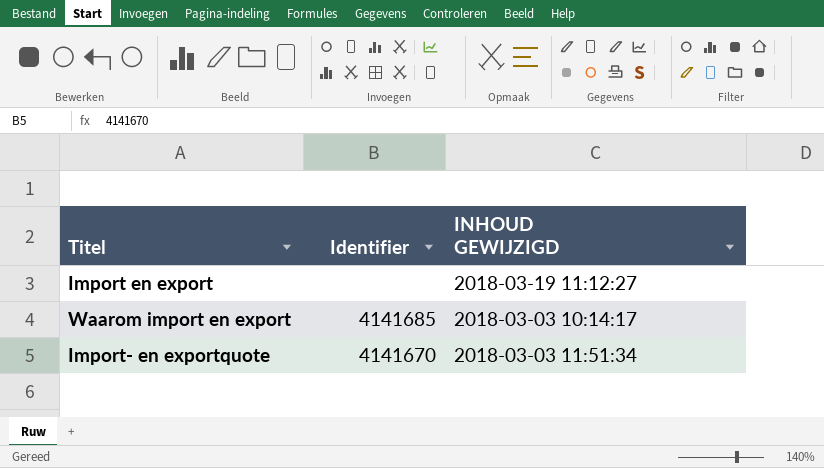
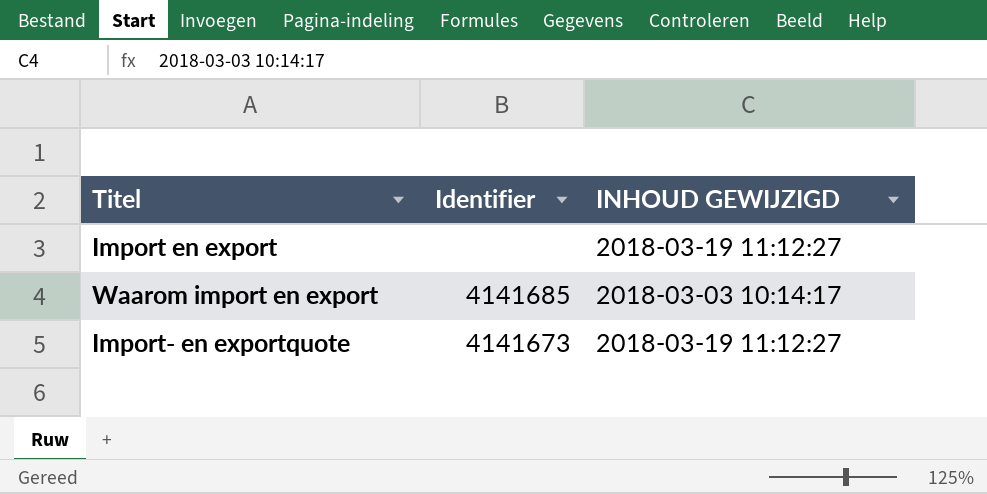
Import- en exportquote | Identifier: 4141670 -> 4141673
Import- en exportquote | INHOUD GEWIJZIGD: 2018-03-03 11:51:34 -> 2018-03-19 11:12:27

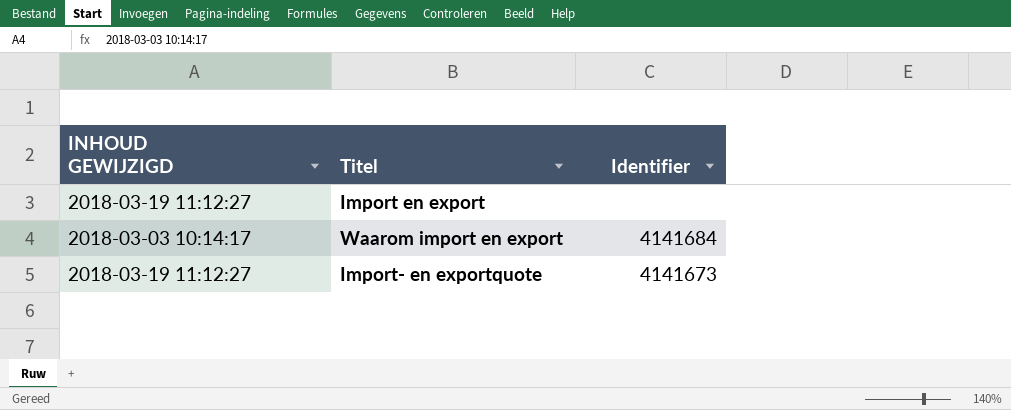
column INHOUD GEWIJZIGD | position: 3 -> 1
Waarom import en export | Identifier: 4141685 -> 4141684

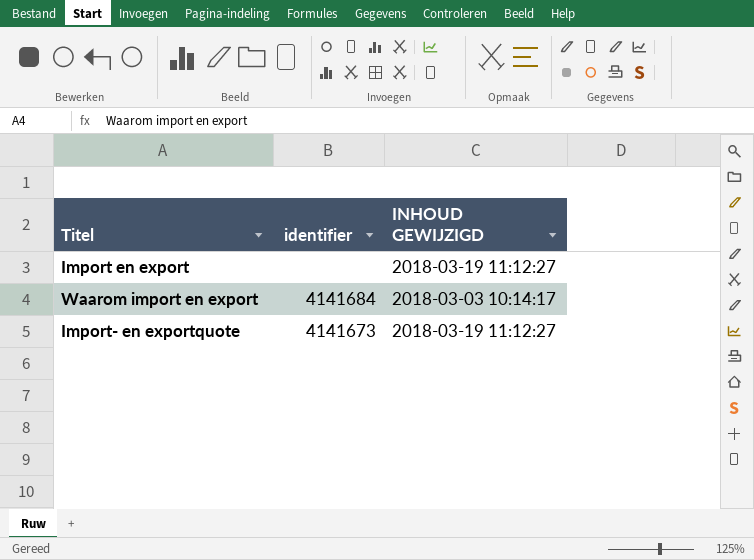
column name: Identifier -> identifier
column INHOUD GEWIJZIGD | position: 1 -> 3

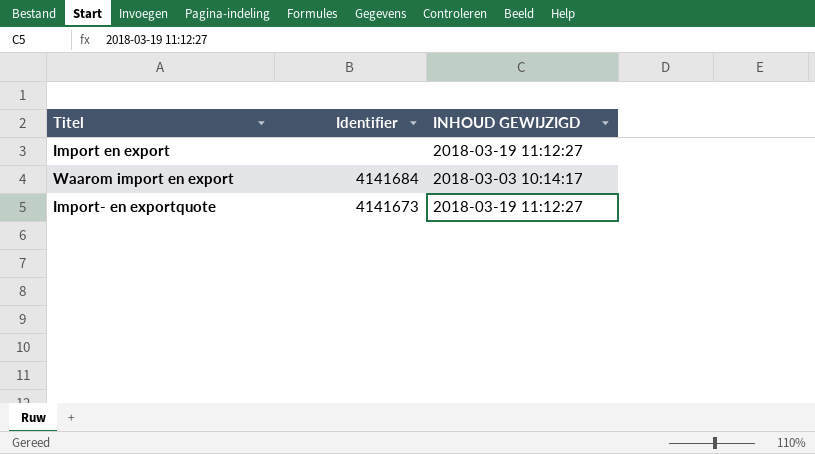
column name: identifier -> Identifier

